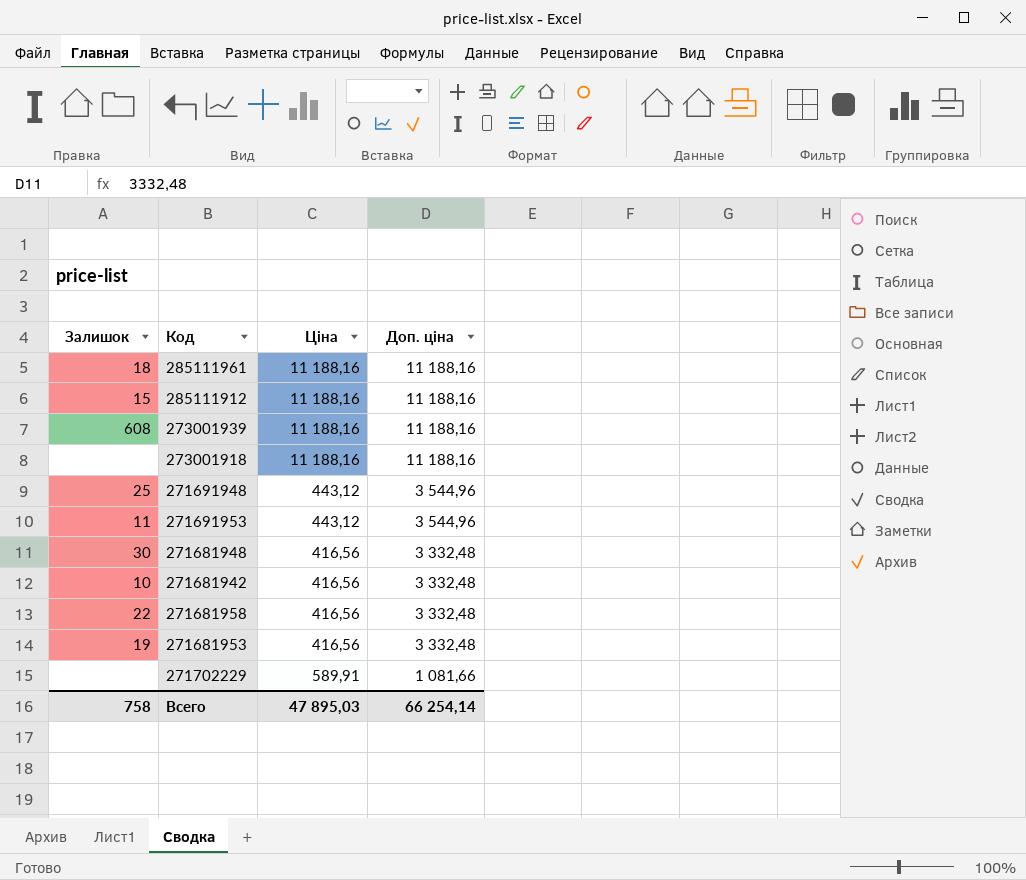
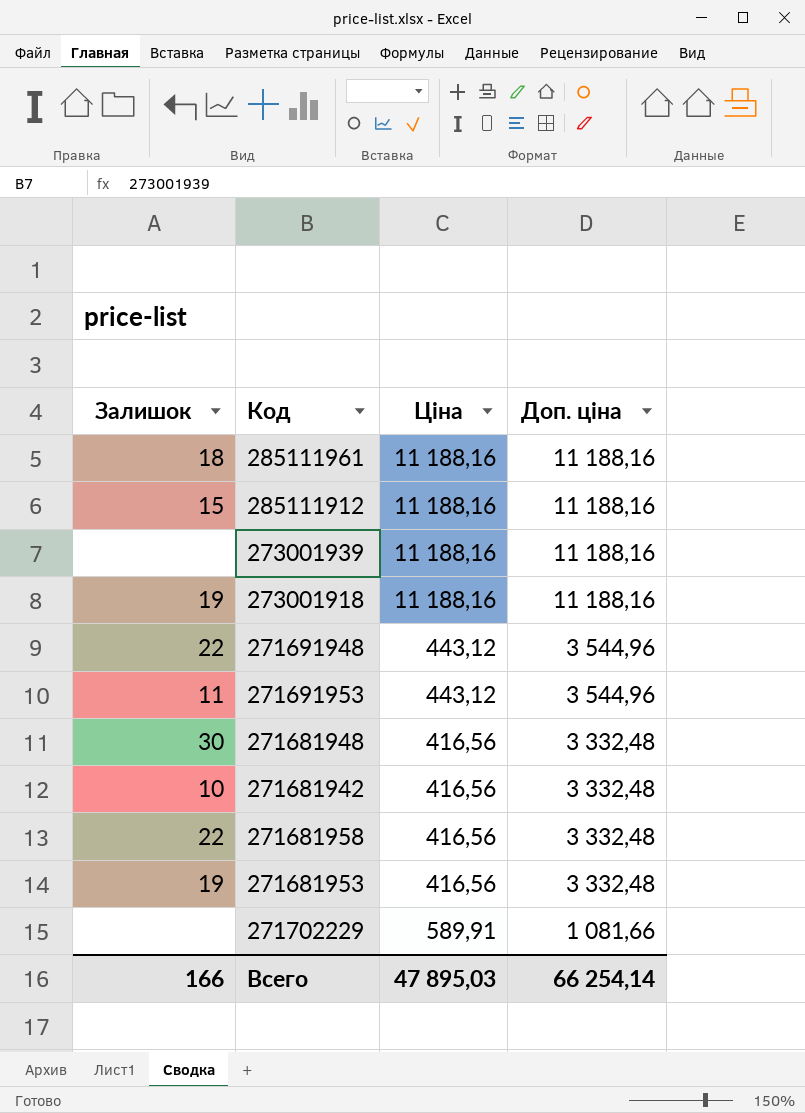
273001939 | Залишок: 608 -> none
273001918 | Залишок: none -> 19
271691948 | Залишок: 25 -> 22
Всего | Залишок: 758 -> 166

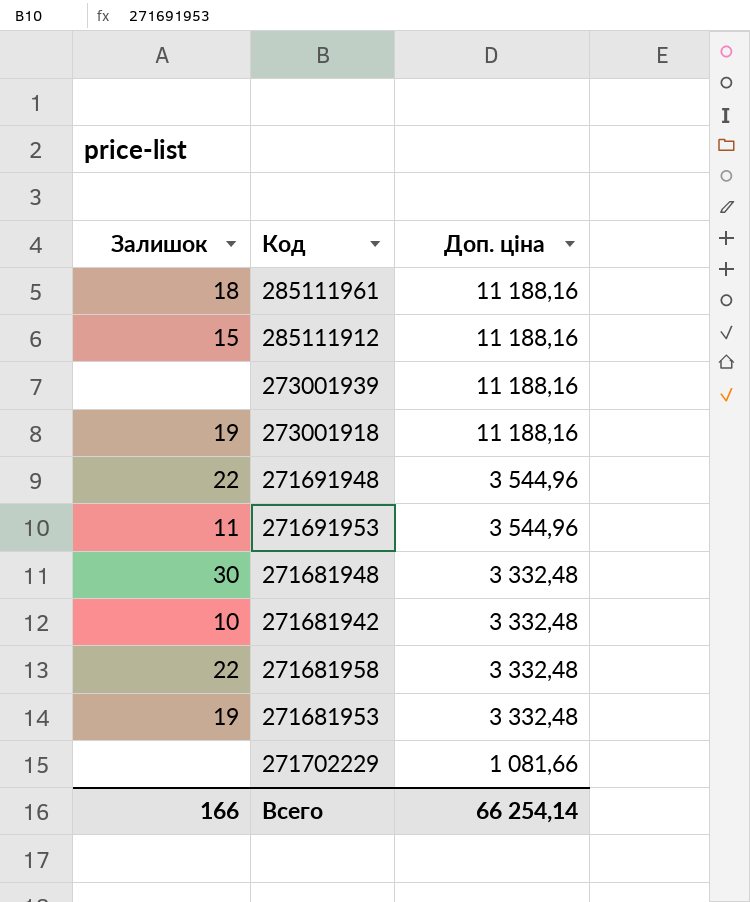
column Ціна | position: 3 -> none

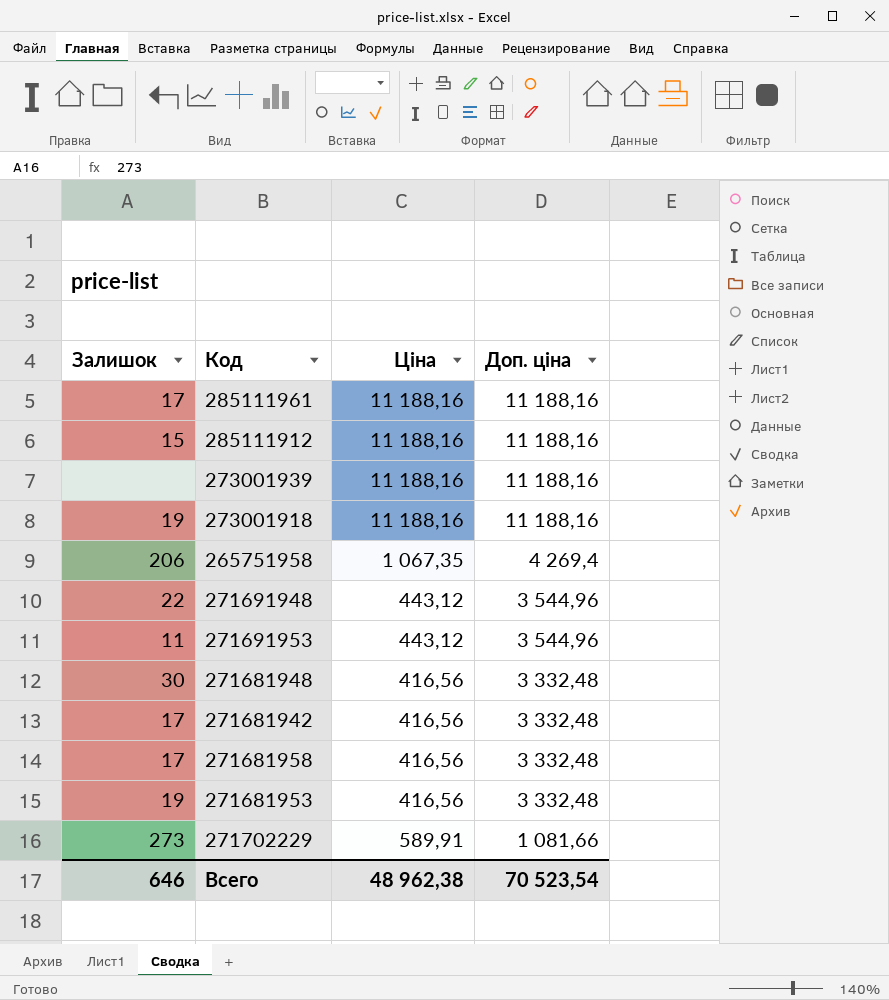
column Ціна | position: none -> 3
285111961 | Залишок: 18 -> 17
row 265751958: none -> 206 | 1 067,35 | 4 269,4
271681942 | Залишок: 10 -> 17
271681958 | Залишок: 22 -> 17
271702229 | Залишок: none -> 273
Всего | Залишок: 166 -> 646
Всего | Доп. ціна: 66 254,14 -> 70 523,54

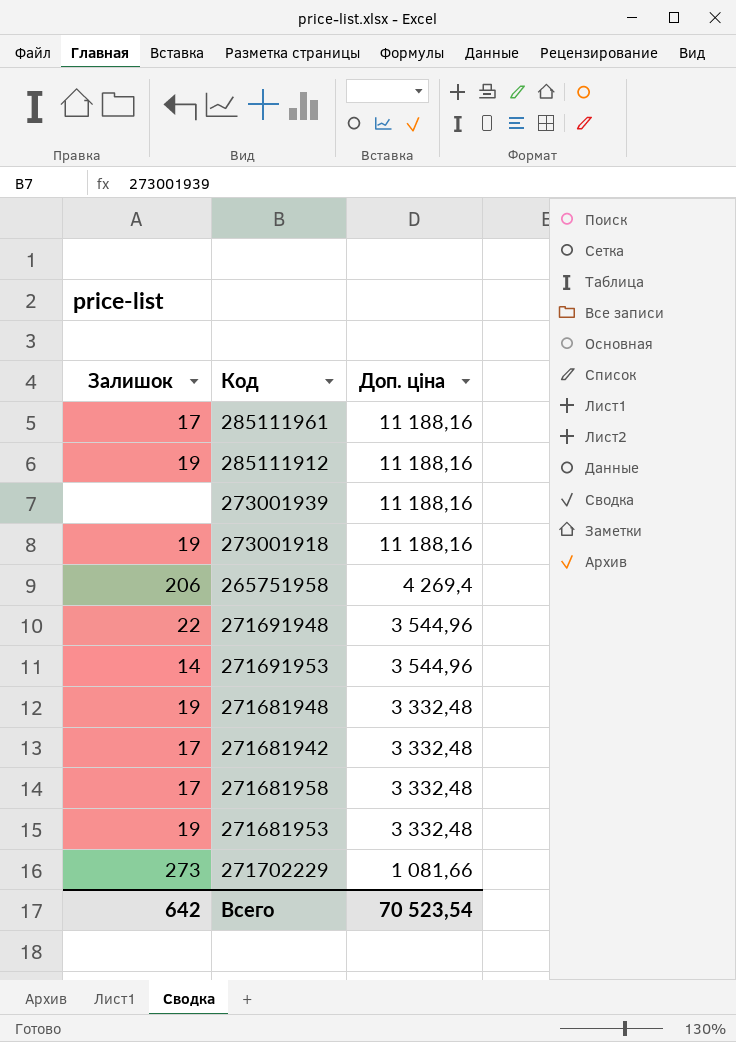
column Ціна | position: 3 -> none
285111912 | Залишок: 15 -> 19
271691953 | Залишок: 11 -> 14
271681948 | Залишок: 30 -> 19
Всего | Залишок: 646 -> 642

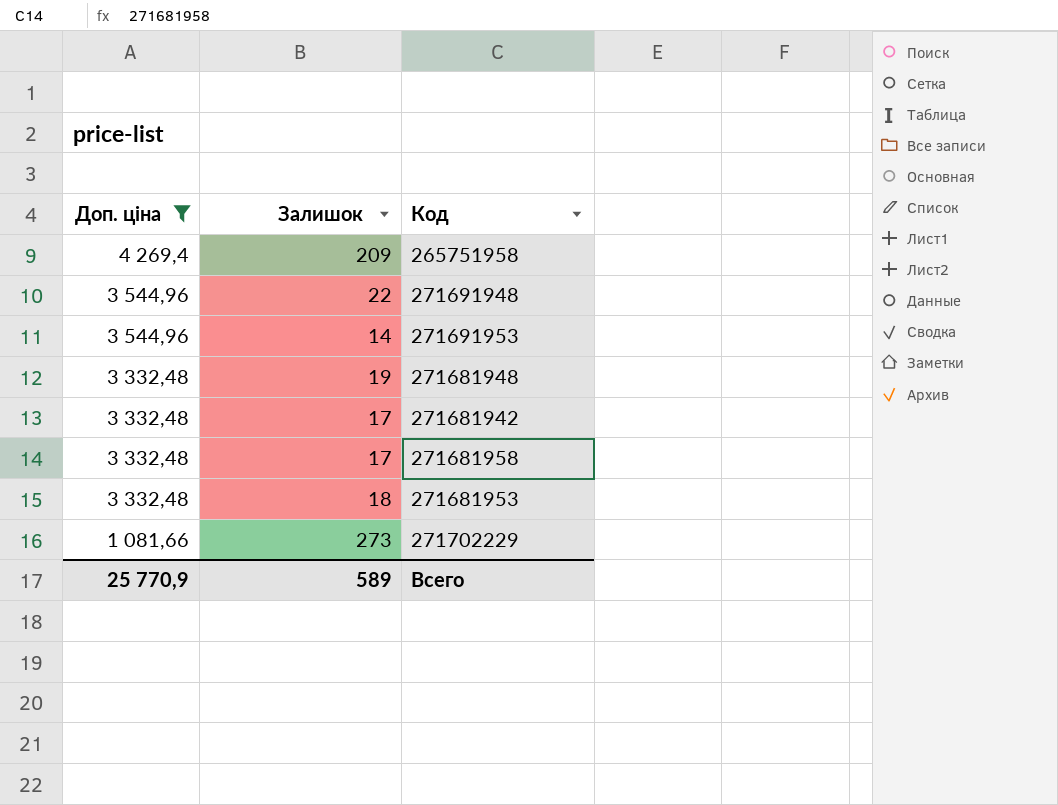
filter: none -> Доп. ціна != 11 188,16
column Доп. ціна | position: 3 -> 1
265751958 | Залишок: 206 -> 209
271681953 | Залишок: 19 -> 18
Всего | Доп. ціна: 70 523,54 -> 25 770,9
Всего | Залишок: 642 -> 589

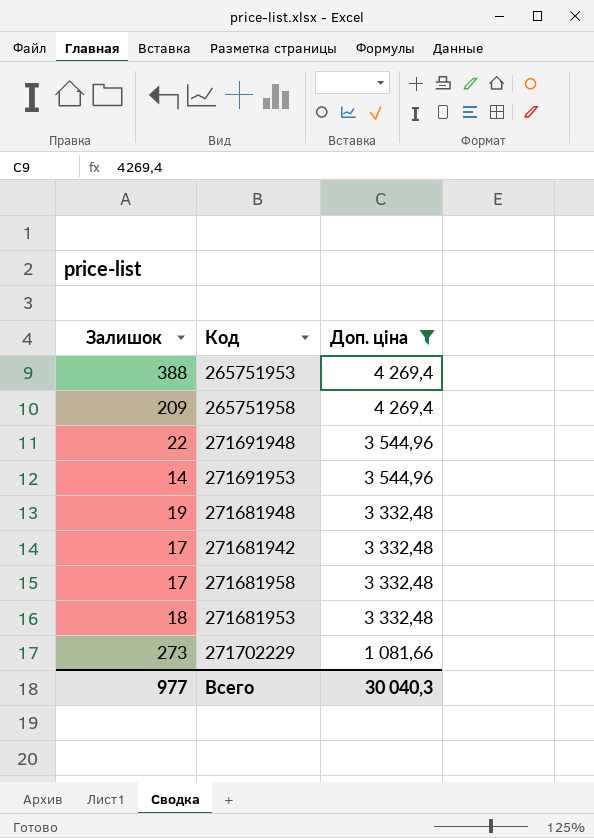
column Доп. ціна | position: 1 -> 3
row 265751953: none -> 388 | 4 269,4
Всего | Залишок: 589 -> 977
Всего | Доп. ціна: 25 770,9 -> 30 040,3

